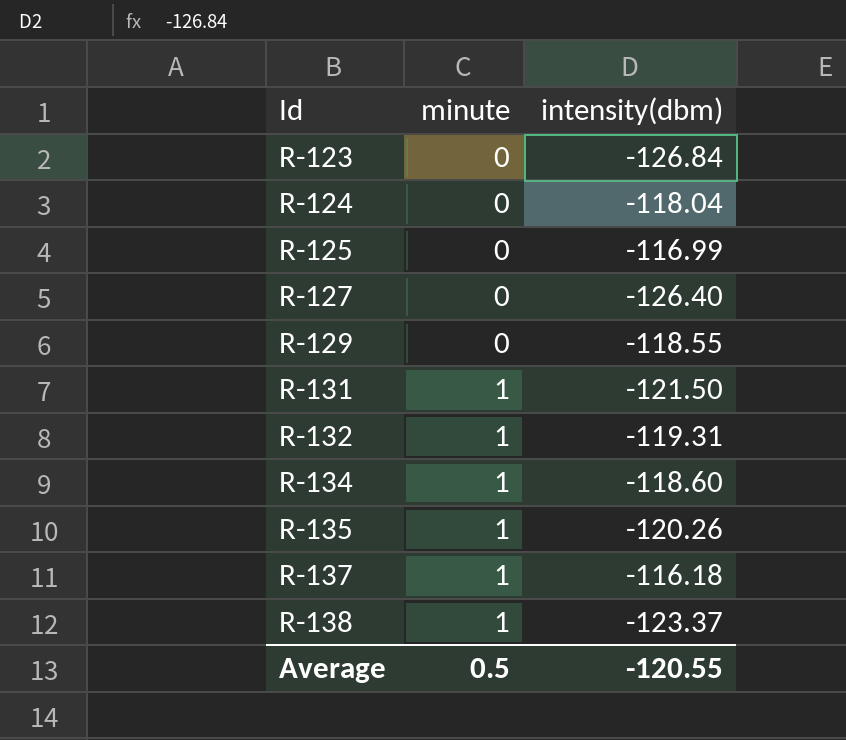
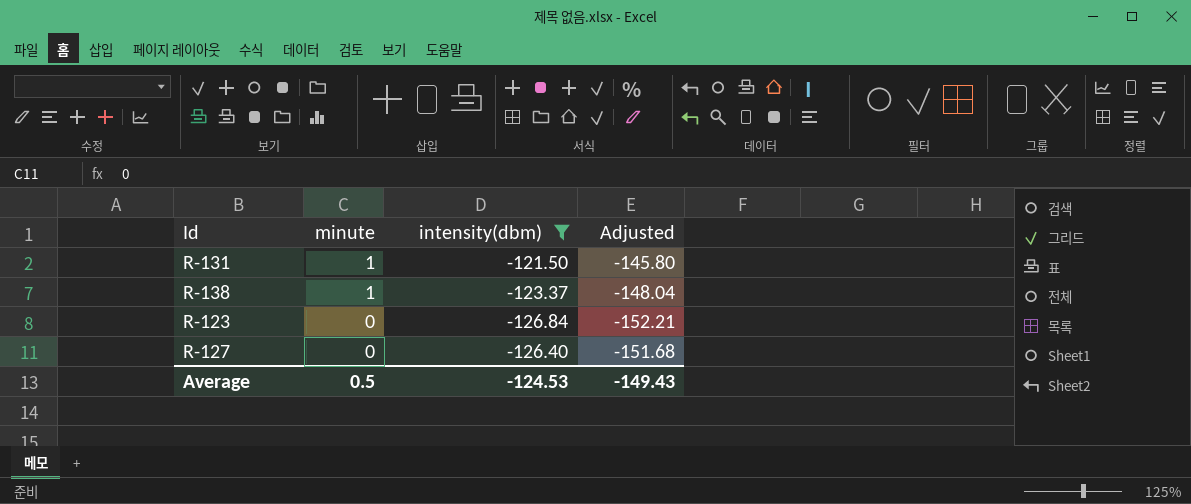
filter: none -> intensity(dbm) <= -121.50
row order: Id ascending -> minute descending
column Adjusted | formula: none -> [intensity(dbm)] * 1.2
Average | intensity(dbm): -120.55 -> -124.53

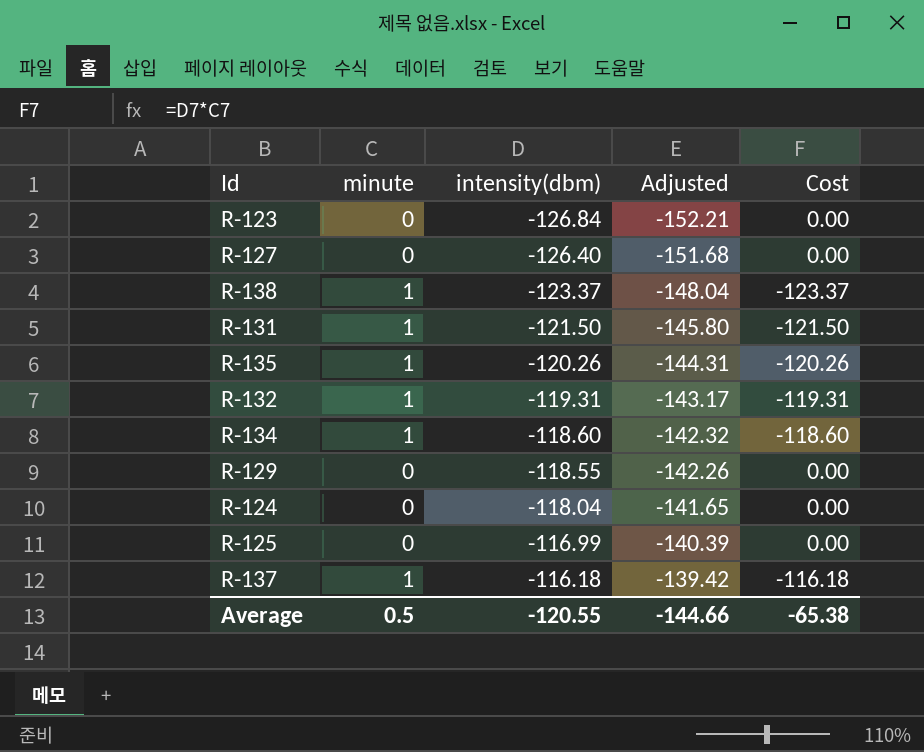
filter: intensity(dbm) <= -121.50 -> none
row order: minute descending -> intensity(dbm) ascending
column Cost | formula: none -> [minute] * [intensity(dbm)]
Average | intensity(dbm): -124.53 -> -120.55
Average | Adjusted: -149.43 -> -144.66

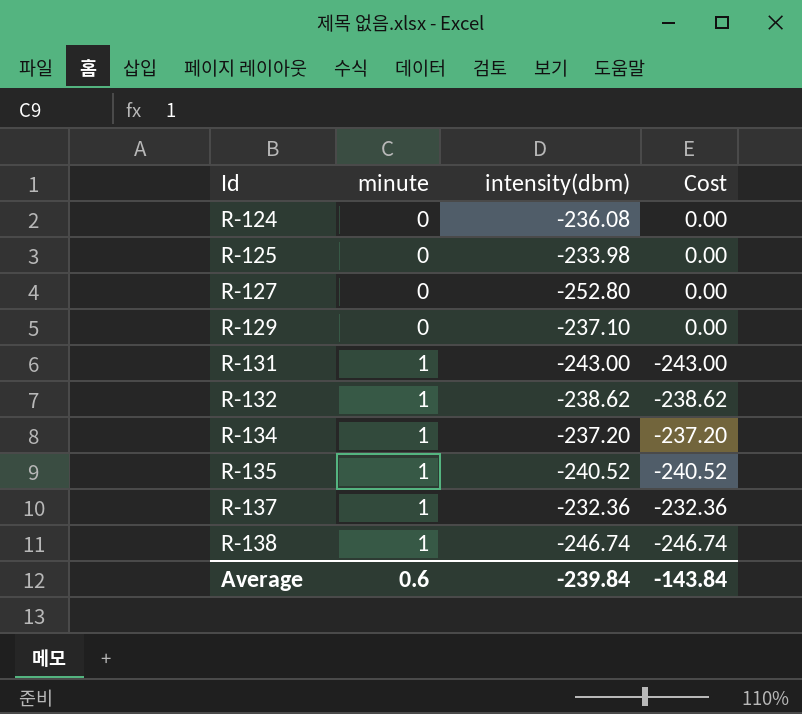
row order: intensity(dbm) ascending -> Id ascending
column Adjusted | formula: [intensity(dbm)] * 1.2 -> none
row R-123: 0 | -126.84 | -152.21 | 0.00 -> none
R-124 | intensity(dbm): -118.04 -> -236.08
R-125 | intensity(dbm): -116.99 -> -233.98
R-127 | intensity(dbm): -126.40 -> -252.80
R-129 | intensity(dbm): -118.55 -> -237.10
R-131 | intensity(dbm): -121.50 -> -243.00
R-131 | Cost: -121.50 -> -243.00
R-132 | intensity(dbm): -119.31 -> -238.62
R-132 | Cost: -119.31 -> -238.62
R-134 | intensity(dbm): -118.60 -> -237.20
R-134 | Cost: -118.60 -> -237.20
R-135 | intensity(dbm): -120.26 -> -240.52
R-135 | Cost: -120.26 -> -240.52
R-137 | intensity(dbm): -116.18 -> -232.36
R-137 | Cost: -116.18 -> -232.36
R-138 | intensity(dbm): -123.37 -> -246.74
R-138 | Cost: -123.37 -> -246.74
Average | minute: 0.5 -> 0.6
Average | intensity(dbm): -120.55 -> -239.84
Average | Cost: -65.38 -> -143.84

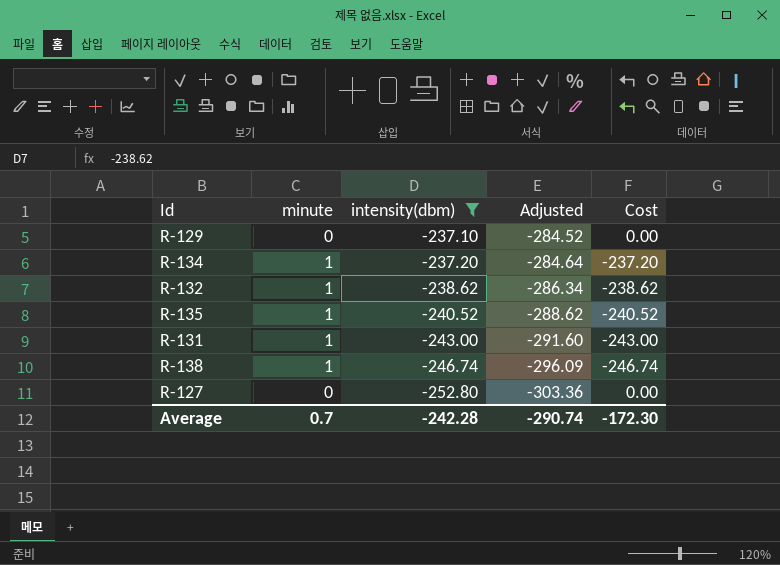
filter: none -> intensity(dbm) <= -237.10
row order: Id ascending -> intensity(dbm) descending
column Adjusted | formula: none -> [intensity(dbm)] * 1.2
Average | minute: 0.6 -> 0.7
Average | intensity(dbm): -239.84 -> -242.28
Average | Cost: -143.84 -> -172.30

